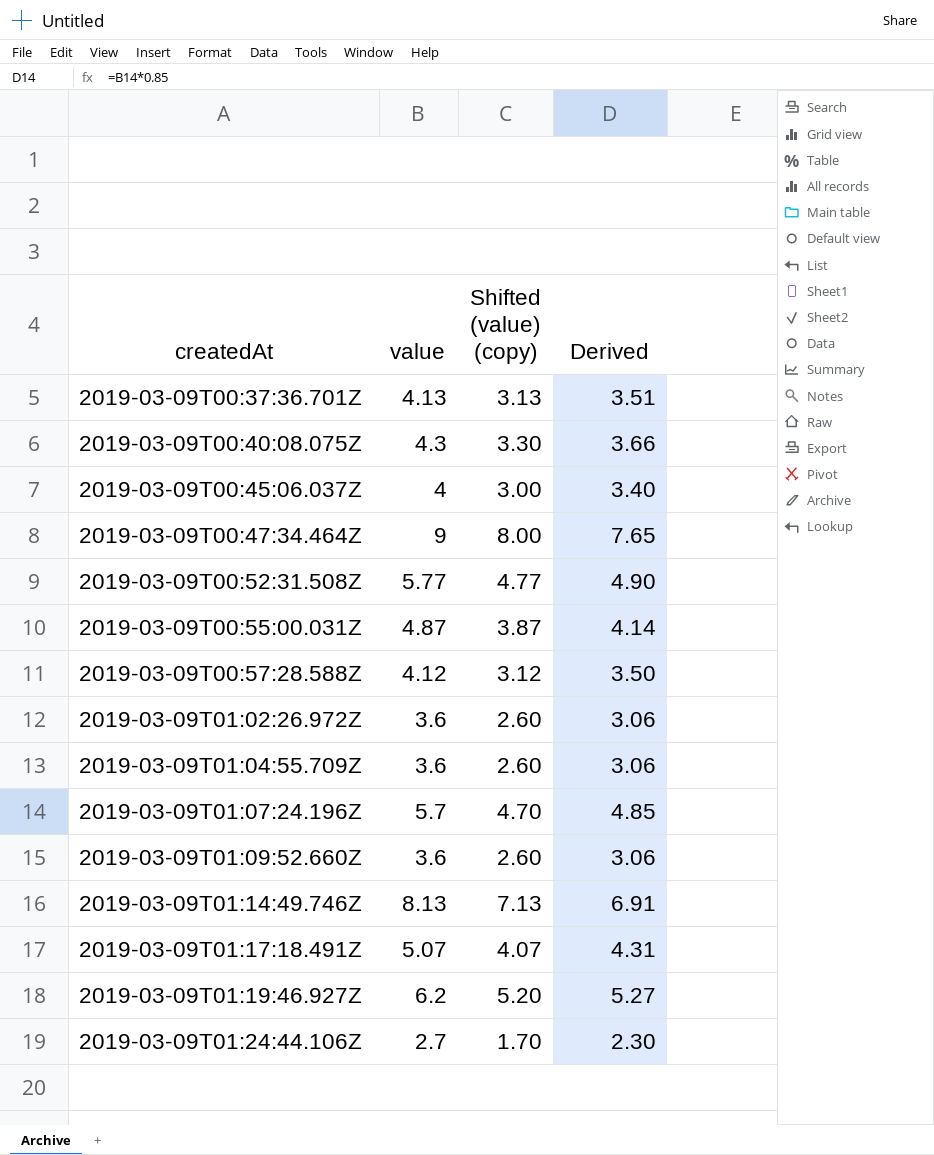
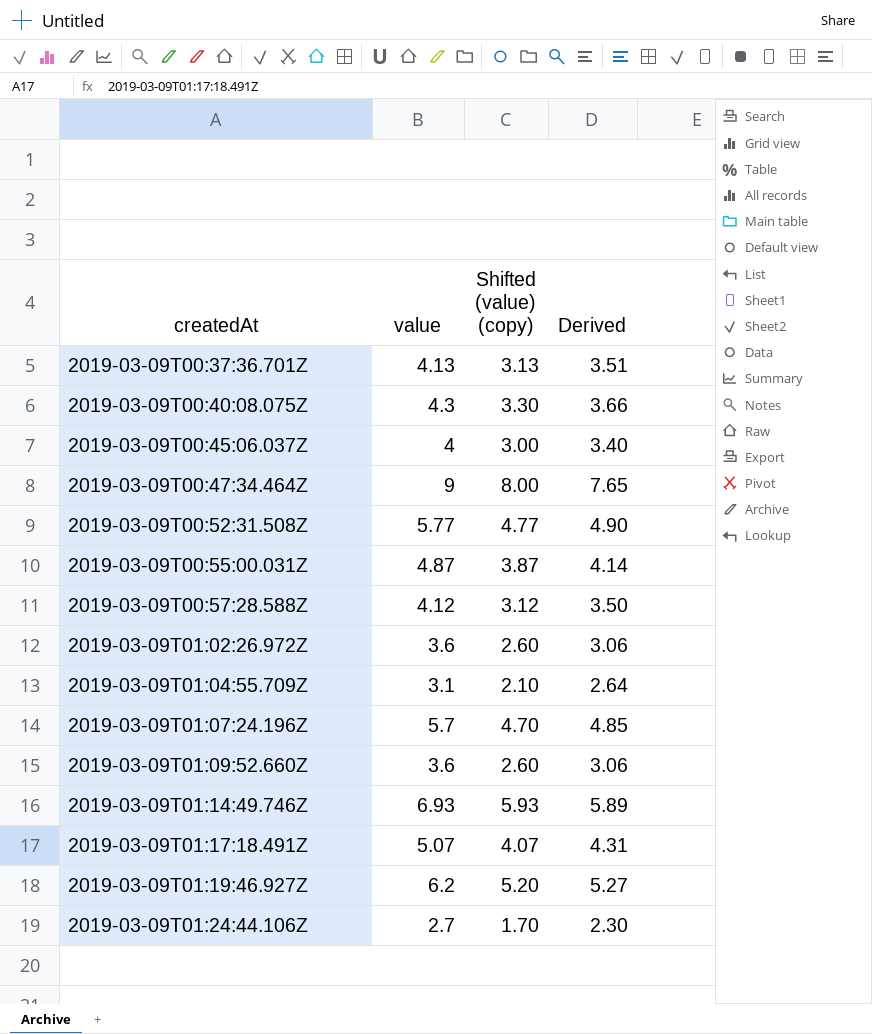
2019-03-09T01:04:55.709Z | value: 3.6 -> 3.1
2019-03-09T01:04:55.709Z | Shifted (value) (copy): 2.60 -> 2.10
2019-03-09T01:04:55.709Z | Derived: 3.06 -> 2.64
2019-03-09T01:14:49.746Z | value: 8.13 -> 6.93
2019-03-09T01:14:49.746Z | Shifted (value) (copy): 7.13 -> 5.93
2019-03-09T01:14:49.746Z | Derived: 6.91 -> 5.89

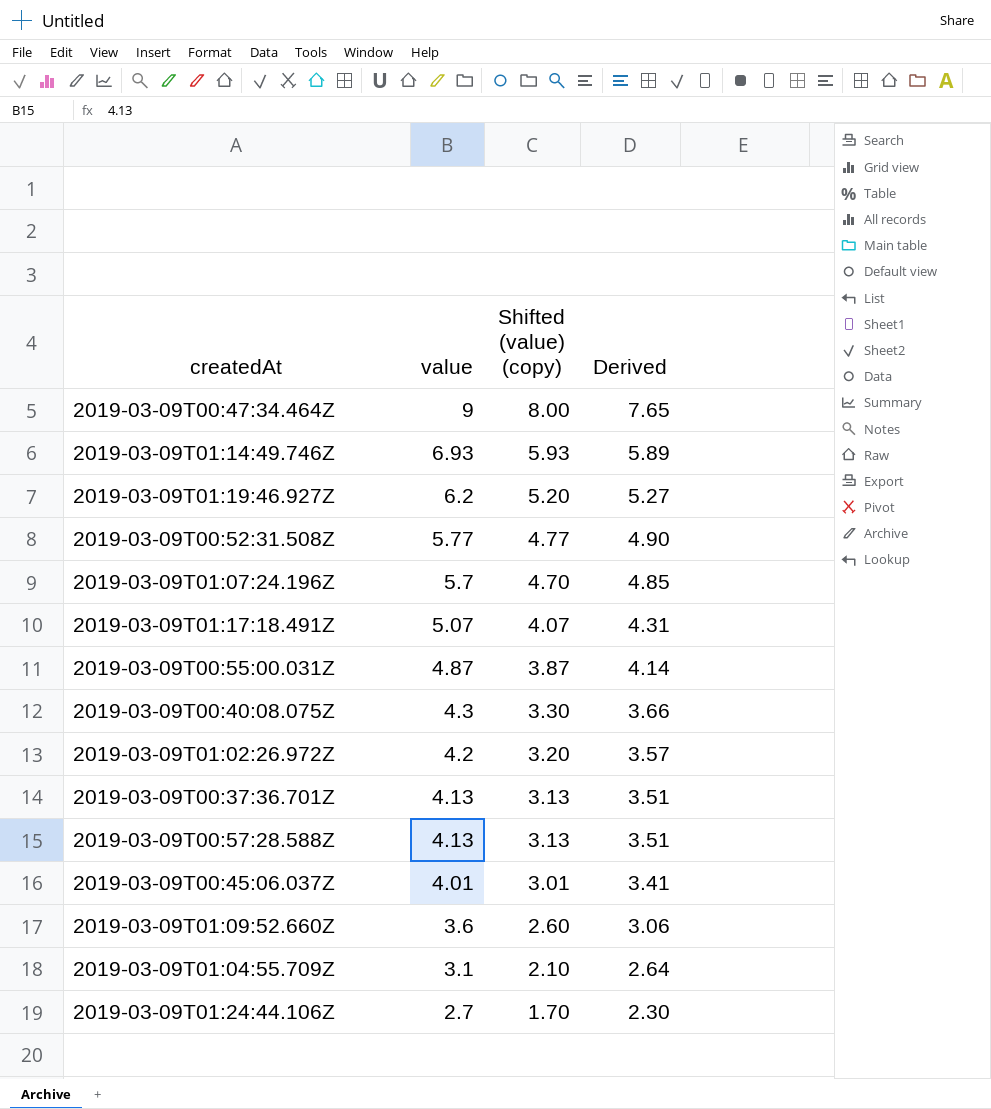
row order: createdAt ascending -> value descending
2019-03-09T01:02:26.972Z | value: 3.6 -> 4.2
2019-03-09T01:02:26.972Z | Shifted (value) (copy): 2.60 -> 3.20
2019-03-09T01:02:26.972Z | Derived: 3.06 -> 3.57
2019-03-09T00:57:28.588Z | value: 4.12 -> 4.13
2019-03-09T00:57:28.588Z | Shifted (value) (copy): 3.12 -> 3.13
2019-03-09T00:57:28.588Z | Derived: 3.50 -> 3.51
2019-03-09T00:45:06.037Z | value: 4 -> 4.01
2019-03-09T00:45:06.037Z | Shifted (value) (copy): 3.00 -> 3.01
2019-03-09T00:45:06.037Z | Derived: 3.40 -> 3.41

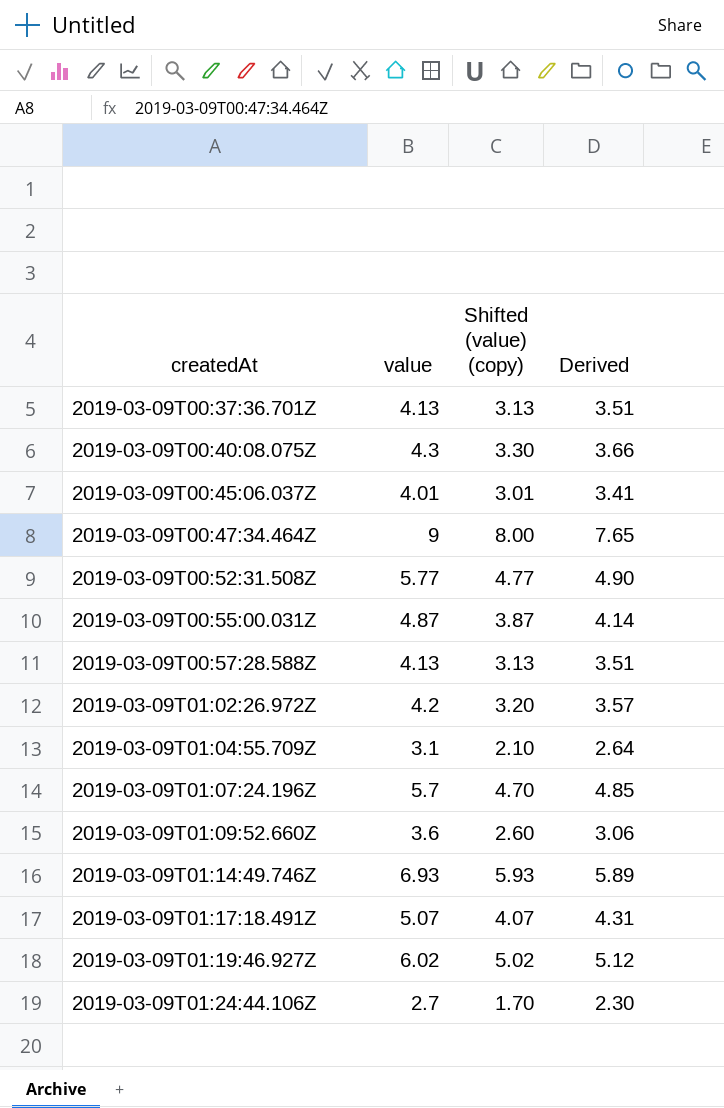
row order: value descending -> createdAt ascending
2019-03-09T01:19:46.927Z | value: 6.2 -> 6.02
2019-03-09T01:19:46.927Z | Shifted (value) (copy): 5.20 -> 5.02
2019-03-09T01:19:46.927Z | Derived: 5.27 -> 5.12

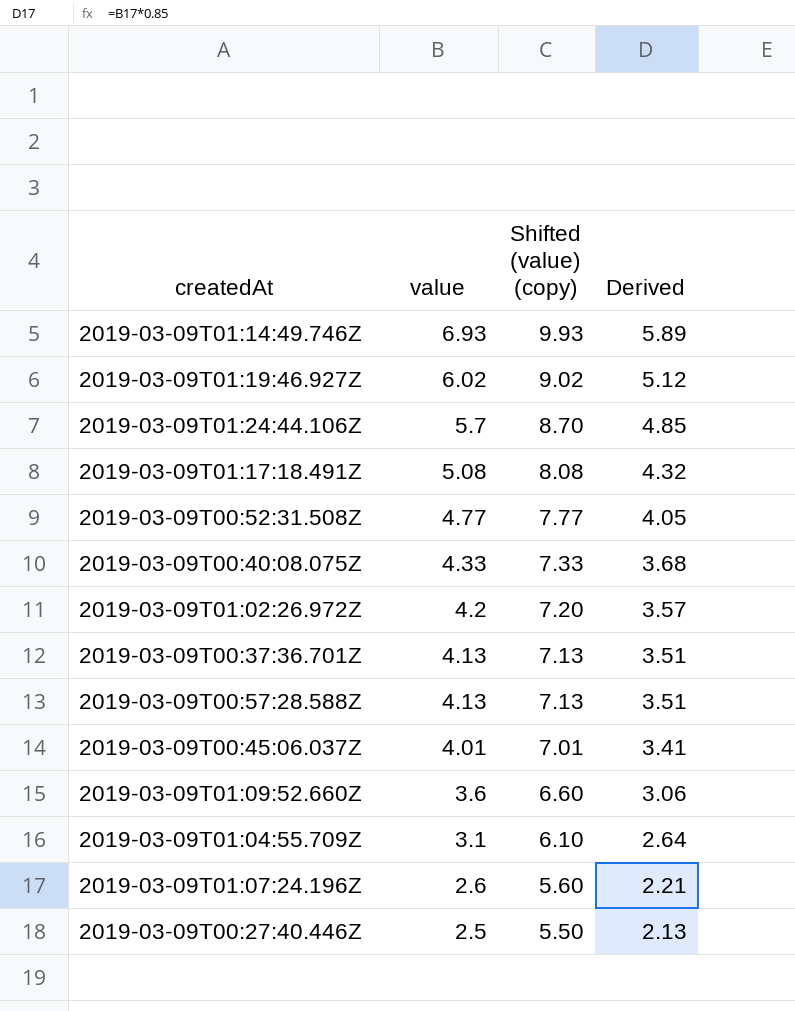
row order: createdAt ascending -> value descending
column Shifted (value) (copy) | formula: [value] - 1 -> [value] + 3
row 2019-03-09T00:47:34.464Z: 9 | 8.00 | 7.65 -> none
row 2019-03-09T00:55:00.031Z: 4.87 | 3.87 | 4.14 -> none
2019-03-09T01:24:44.106Z | value: 2.7 -> 5.7
2019-03-09T01:24:44.106Z | Derived: 2.30 -> 4.85
2019-03-09T01:17:18.491Z | value: 5.07 -> 5.08
2019-03-09T01:17:18.491Z | Derived: 4.31 -> 4.32
2019-03-09T00:52:31.508Z | value: 5.77 -> 4.77
2019-03-09T00:52:31.508Z | Derived: 4.90 -> 4.05
2019-03-09T00:40:08.075Z | value: 4.3 -> 4.33
2019-03-09T00:40:08.075Z | Derived: 3.66 -> 3.68
2019-03-09T01:07:24.196Z | value: 5.7 -> 2.6
2019-03-09T01:07:24.196Z | Derived: 4.85 -> 2.21
row 2019-03-09T00:27:40.446Z: none -> 2.5 | 5.50 | 2.13

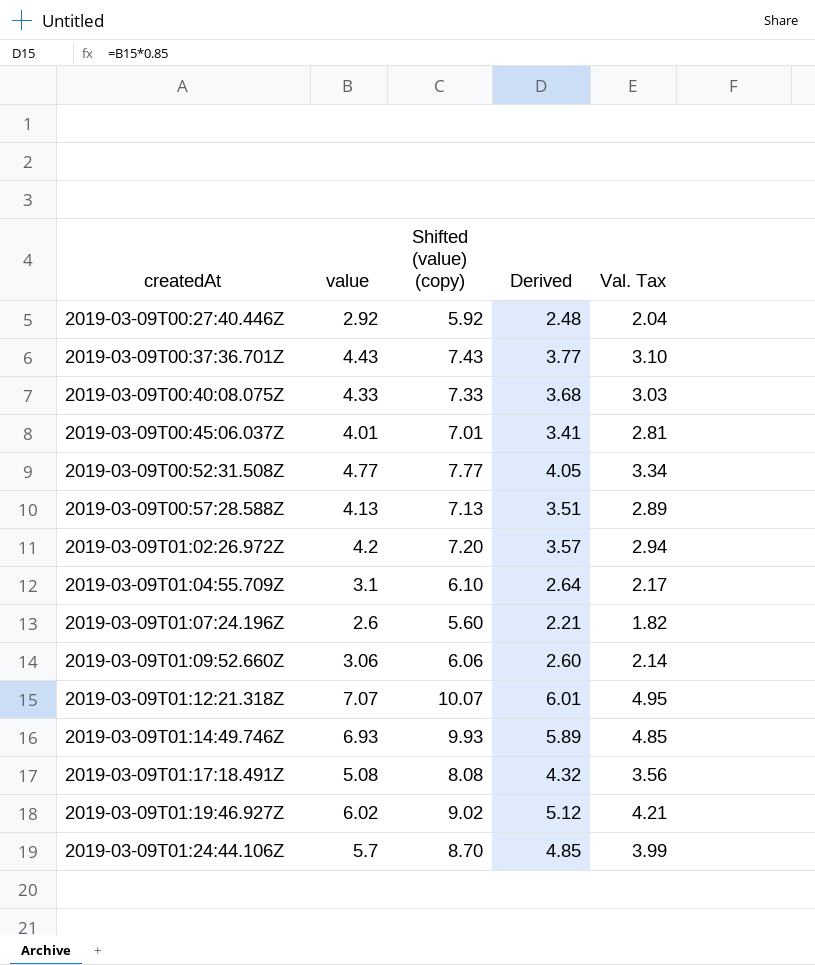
row order: value descending -> createdAt ascending
column Val. Tax | formula: none -> [value] * 0.7
2019-03-09T00:27:40.446Z | value: 2.5 -> 2.92
2019-03-09T00:27:40.446Z | Shifted (value) (copy): 5.50 -> 5.92
2019-03-09T00:27:40.446Z | Derived: 2.13 -> 2.48
2019-03-09T00:37:36.701Z | value: 4.13 -> 4.43
2019-03-09T00:37:36.701Z | Shifted (value) (copy): 7.13 -> 7.43
2019-03-09T00:37:36.701Z | Derived: 3.51 -> 3.77
2019-03-09T01:09:52.660Z | value: 3.6 -> 3.06
2019-03-09T01:09:52.660Z | Shifted (value) (copy): 6.60 -> 6.06
2019-03-09T01:09:52.660Z | Derived: 3.06 -> 2.60
row 2019-03-09T01:12:21.318Z: none -> 7.07 | 10.07 | 6.01 | 4.95

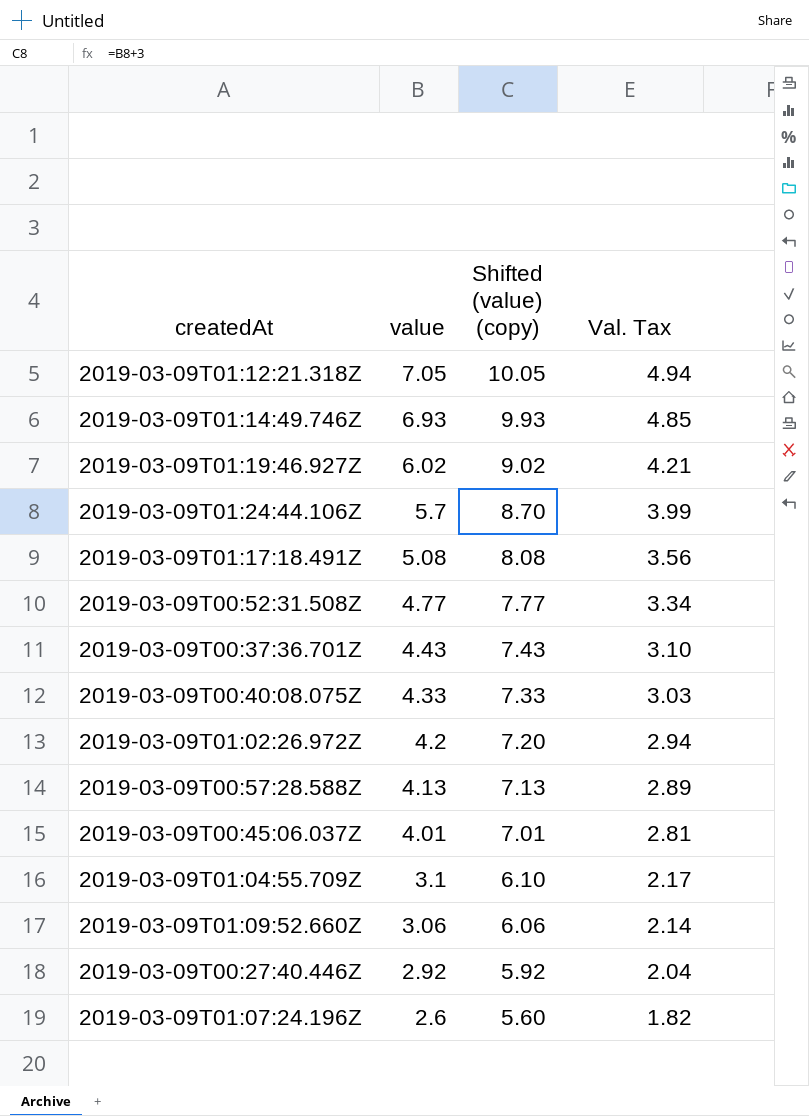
row order: createdAt ascending -> value descending
column Derived | formula: [value] * 0.85 -> none
2019-03-09T01:12:21.318Z | value: 7.07 -> 7.05
2019-03-09T01:12:21.318Z | Shifted (value) (copy): 10.07 -> 10.05
2019-03-09T01:12:21.318Z | Val. Tax: 4.95 -> 4.94

